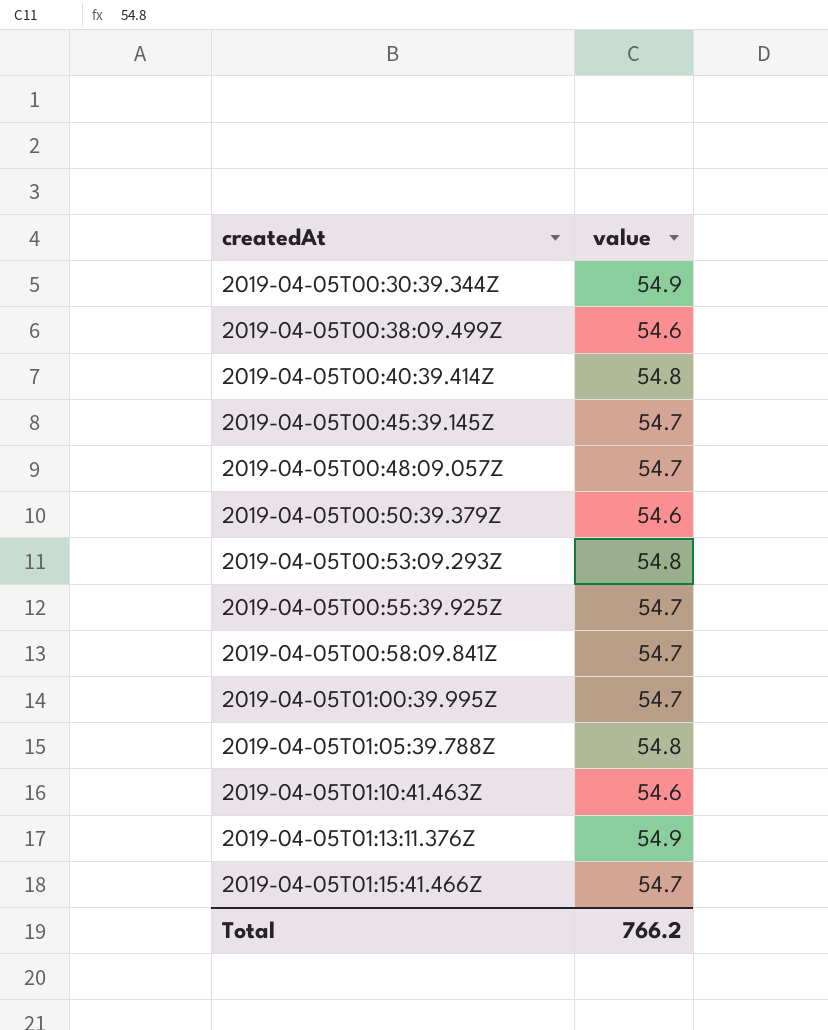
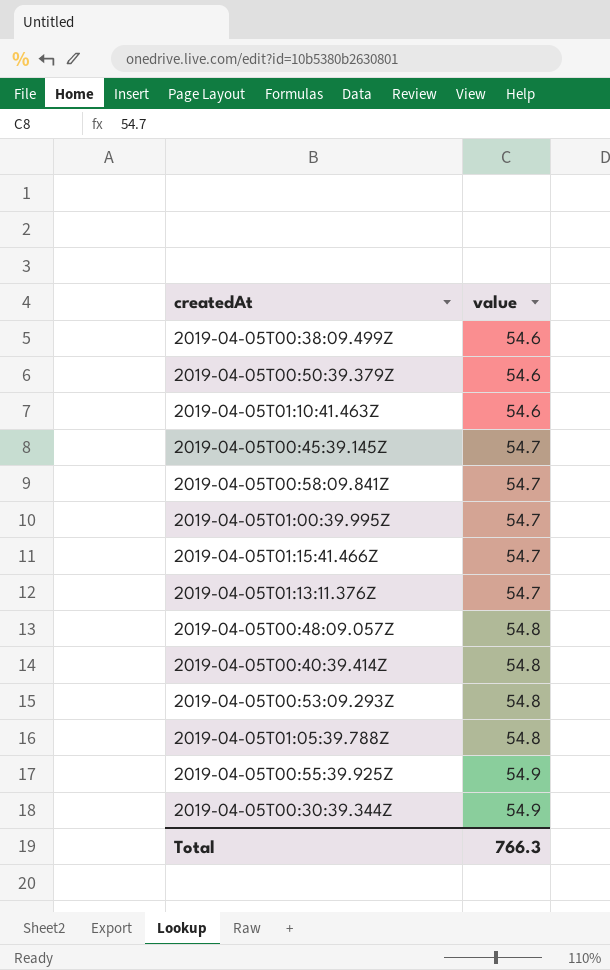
row order: createdAt ascending -> value ascending
2019-04-05T01:13:11.376Z | value: 54.9 -> 54.7
2019-04-05T00:48:09.057Z | value: 54.7 -> 54.8
2019-04-05T00:55:39.925Z | value: 54.7 -> 54.9
Total | value: 766.2 -> 766.3

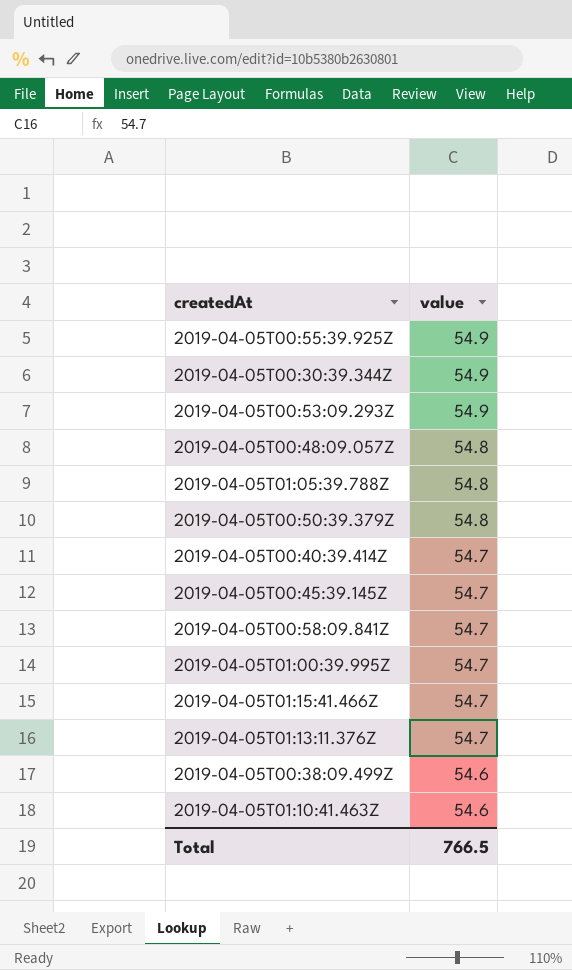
row order: value ascending -> value descending
2019-04-05T00:53:09.293Z | value: 54.8 -> 54.9
2019-04-05T00:50:39.379Z | value: 54.6 -> 54.8
2019-04-05T00:40:39.414Z | value: 54.8 -> 54.7
Total | value: 766.3 -> 766.5

